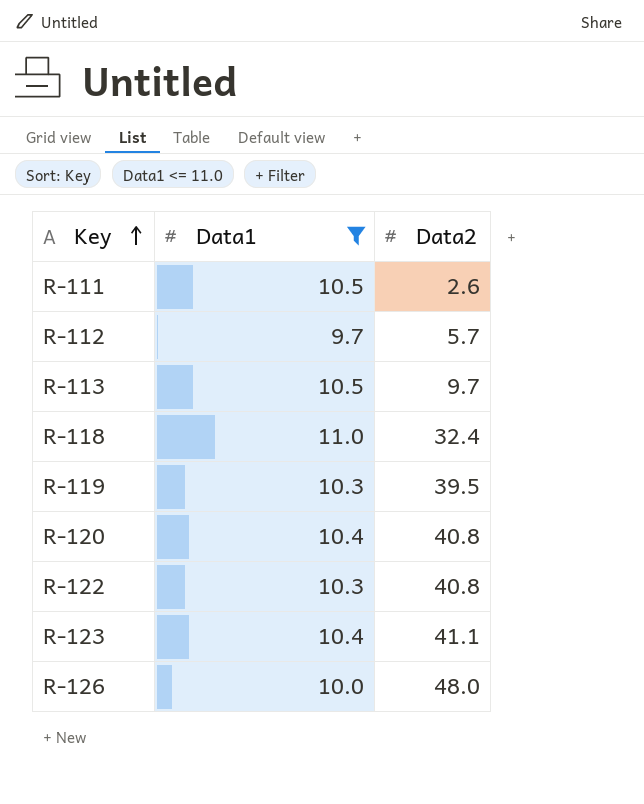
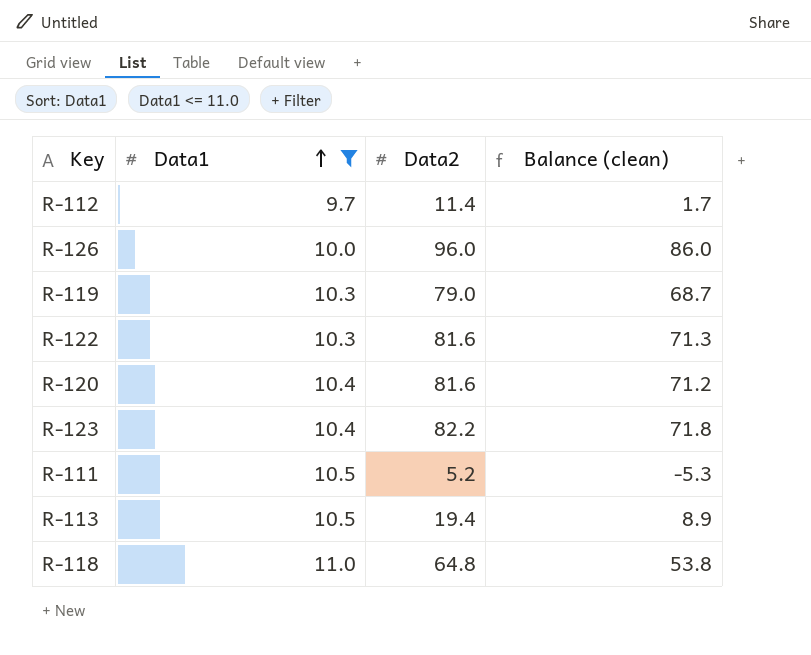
row order: Key ascending -> Data1 ascending
column Balance (clean) | formula: none -> [Data2] - [Data1]
R-112 | Data2: 5.7 -> 11.4
R-126 | Data2: 48.0 -> 96.0
R-119 | Data2: 39.5 -> 79.0
R-122 | Data2: 40.8 -> 81.6
R-120 | Data2: 40.8 -> 81.6
R-123 | Data2: 41.1 -> 82.2
R-111 | Data2: 2.6 -> 5.2
R-113 | Data2: 9.7 -> 19.4
R-118 | Data2: 32.4 -> 64.8

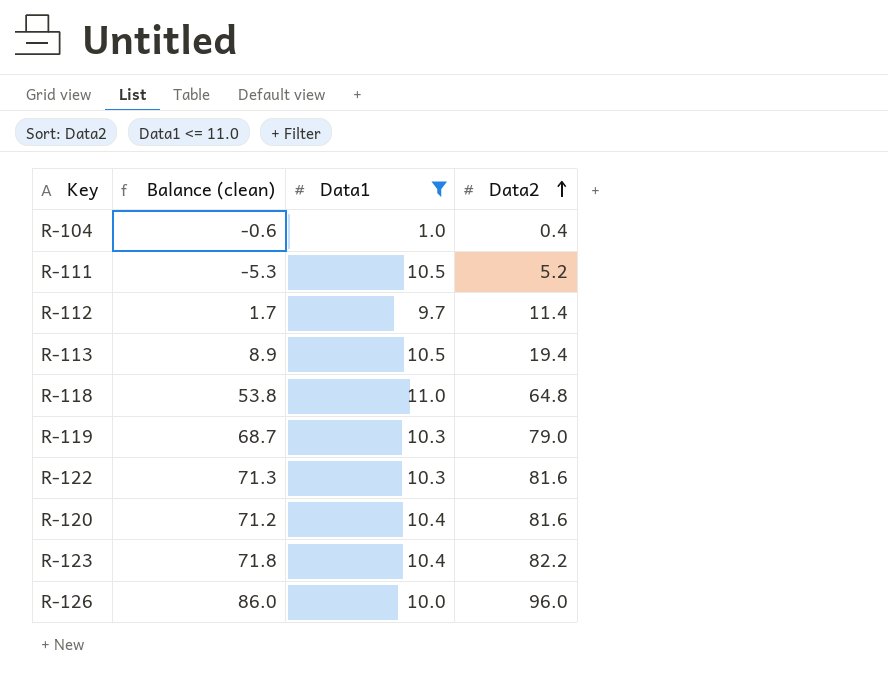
row order: Data1 ascending -> Data2 ascending
column Balance (clean) | position: 4 -> 2
row R-104: none -> -0.6 | 1.0 | 0.4

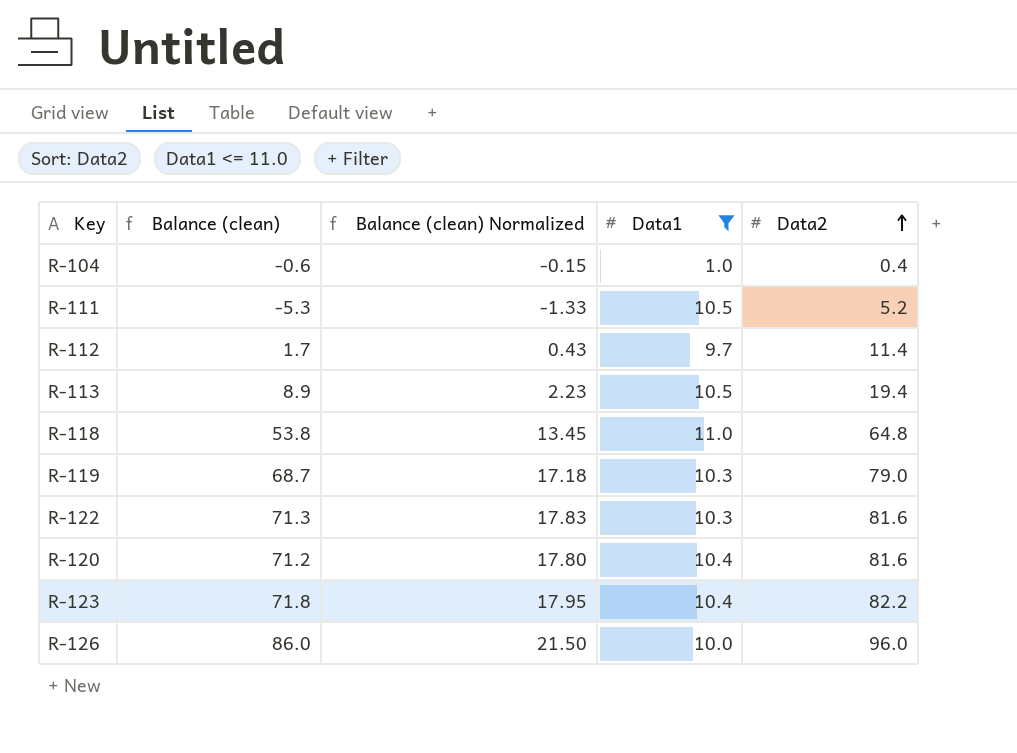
column Balance (clean) Normalized | formula: none -> [Balance (clean)] * 0.25

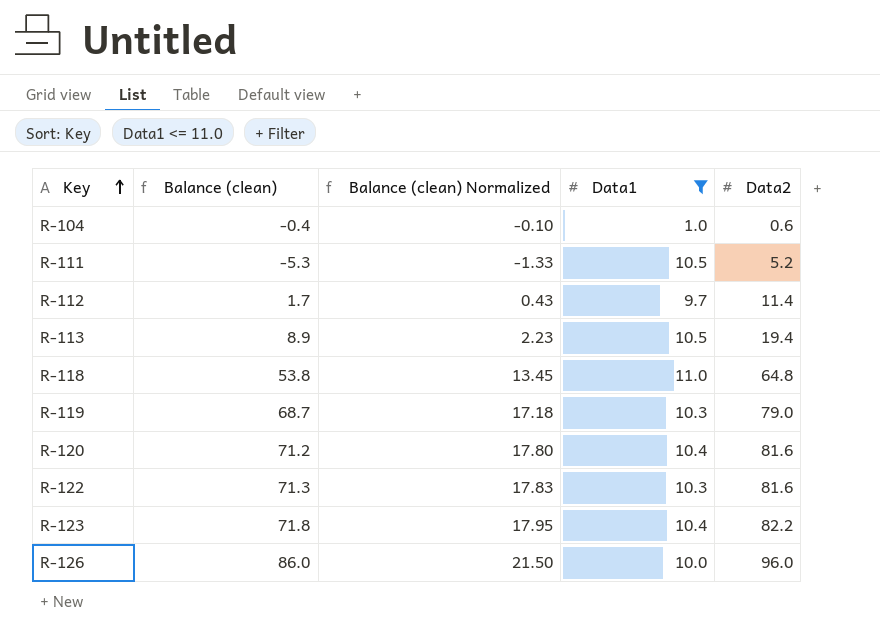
row order: Data2 ascending -> Key ascending
R-104 | Balance (clean): -0.6 -> -0.4
R-104 | Balance (clean) Normalized: -0.15 -> -0.10
R-104 | Data2: 0.4 -> 0.6

